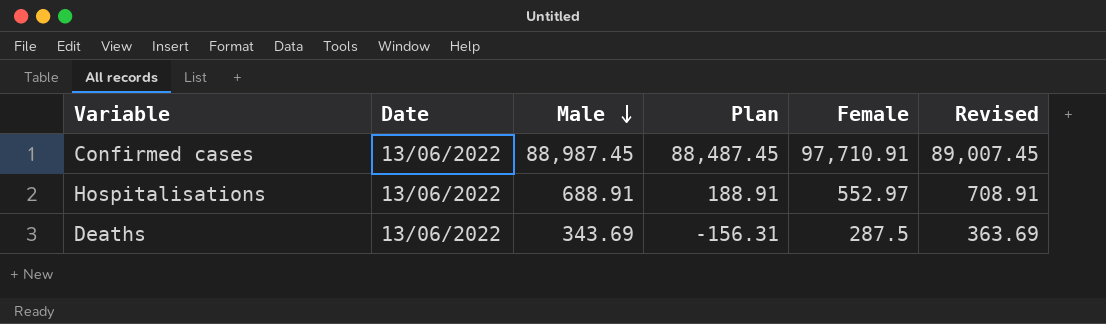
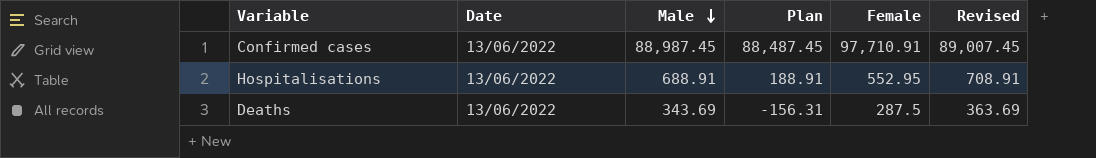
Hospitalisations | Female: 552.97 -> 552.95

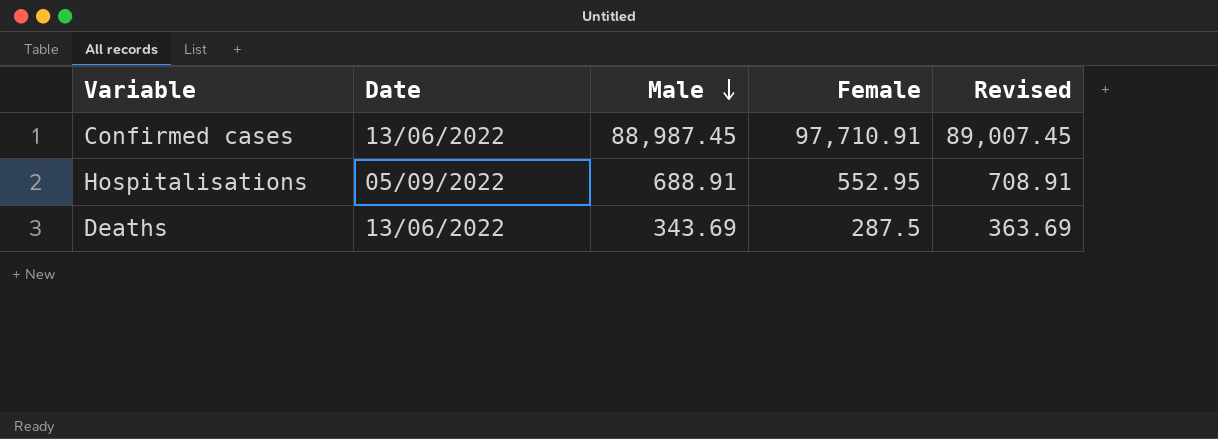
column Plan | formula: [Male] - 500 -> none
Hospitalisations | Date: 13/06/2022 -> 05/09/2022

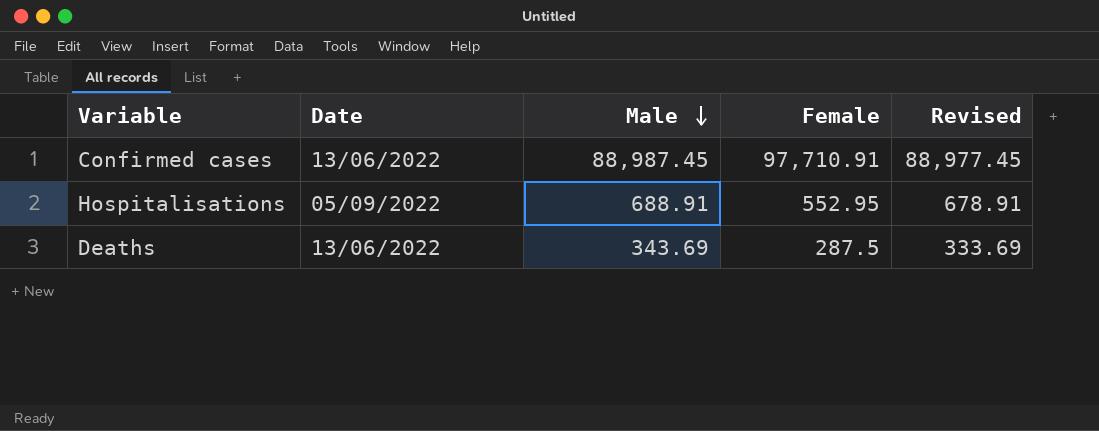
column Revised | formula: [Male] + 20 -> [Male] - 10

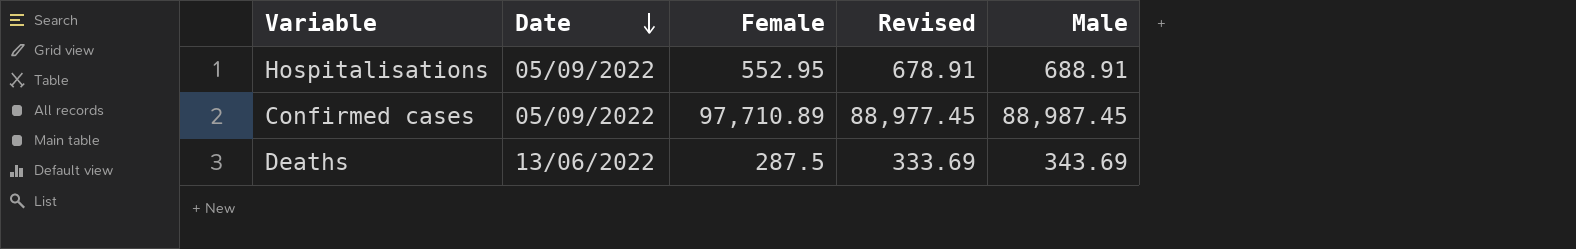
row order: Male descending -> Date descending
column Male | position: 3 -> 5
Confirmed cases | Date: 13/06/2022 -> 05/09/2022
Confirmed cases | Female: 97,710.91 -> 97,710.89

